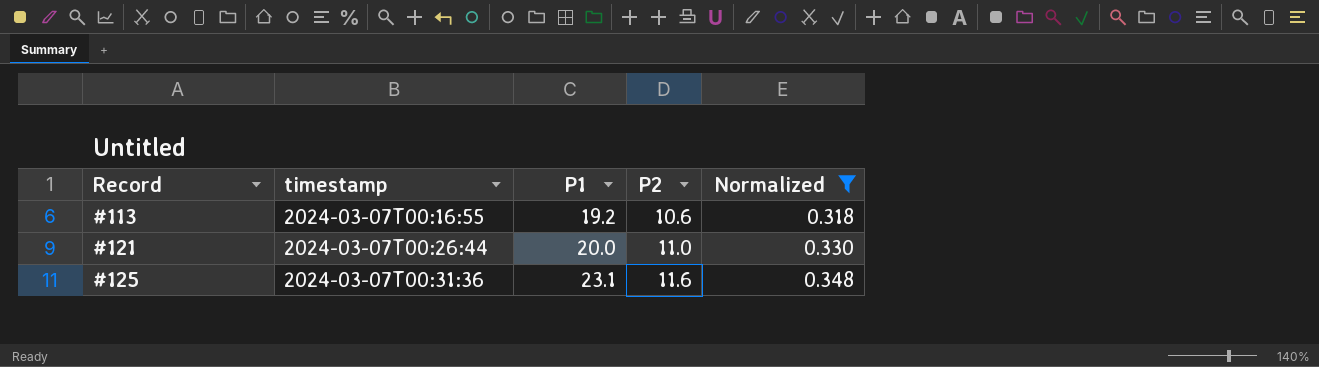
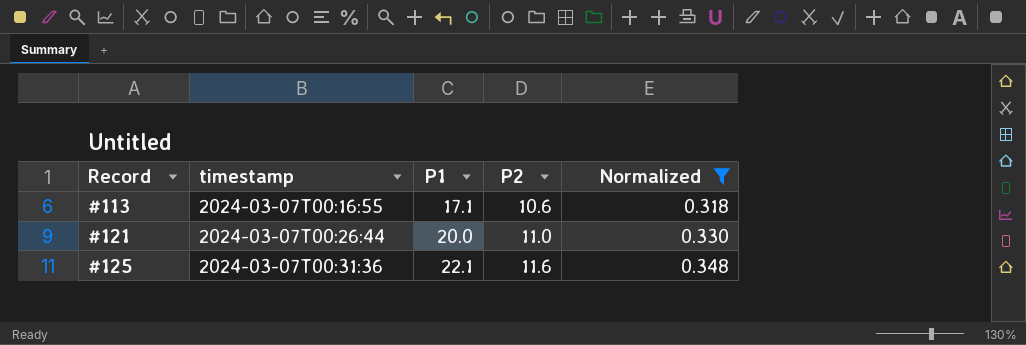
#113 | P1: 19.2 -> 17.1
#125 | P1: 23.1 -> 22.1

